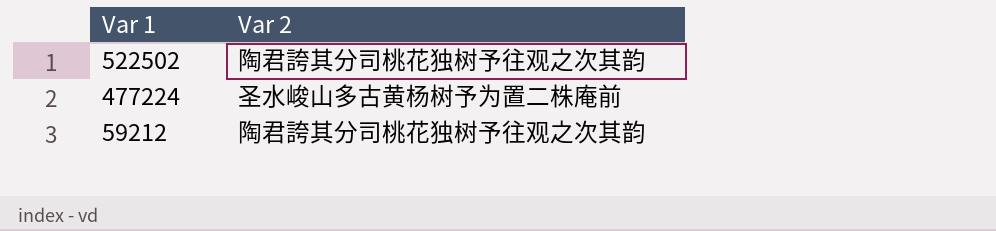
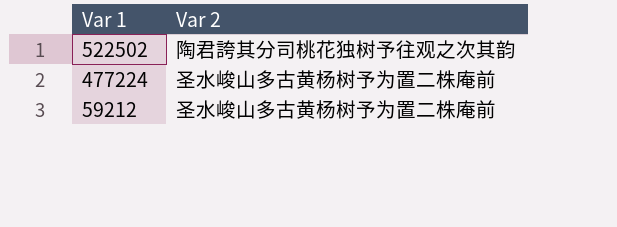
59212 | Var 2: 陶君誇其分司桃花独树予往观之次其韵 -> 圣水峻山多古黄杨树予为置二株庵前

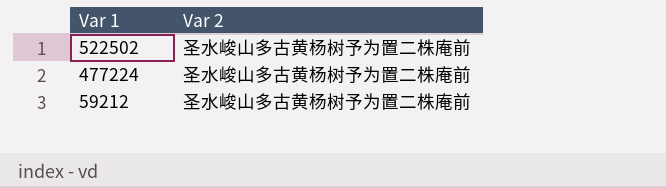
522502 | Var 2: 陶君誇其分司桃花独树予往观之次其韵 -> 圣水峻山多古黄杨树予为置二株庵前

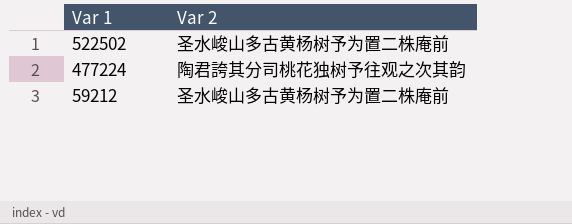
477224 | Var 2: 圣水峻山多古黄杨树予为置二株庵前 -> 陶君誇其分司桃花独树予往观之次其韵

